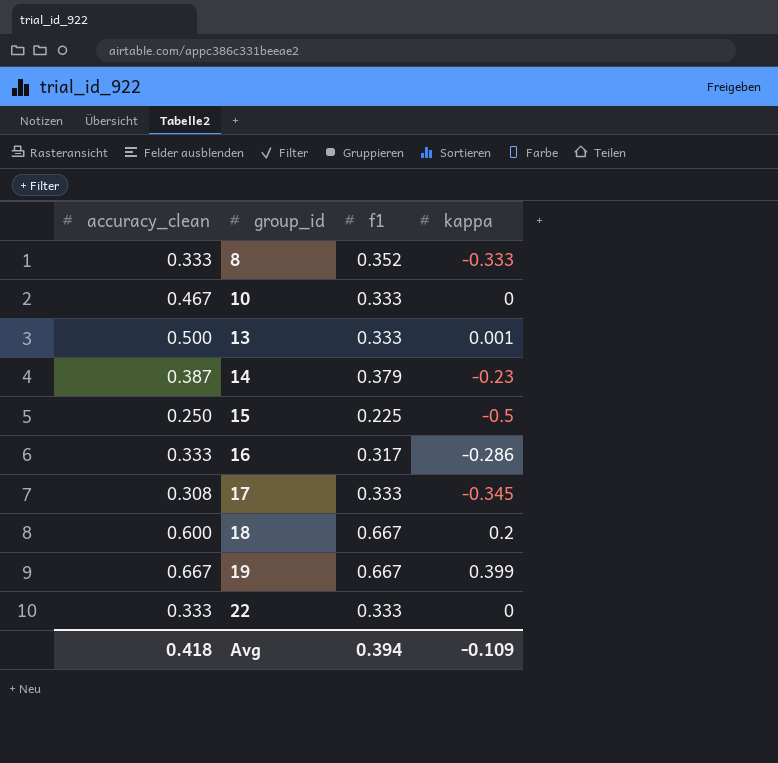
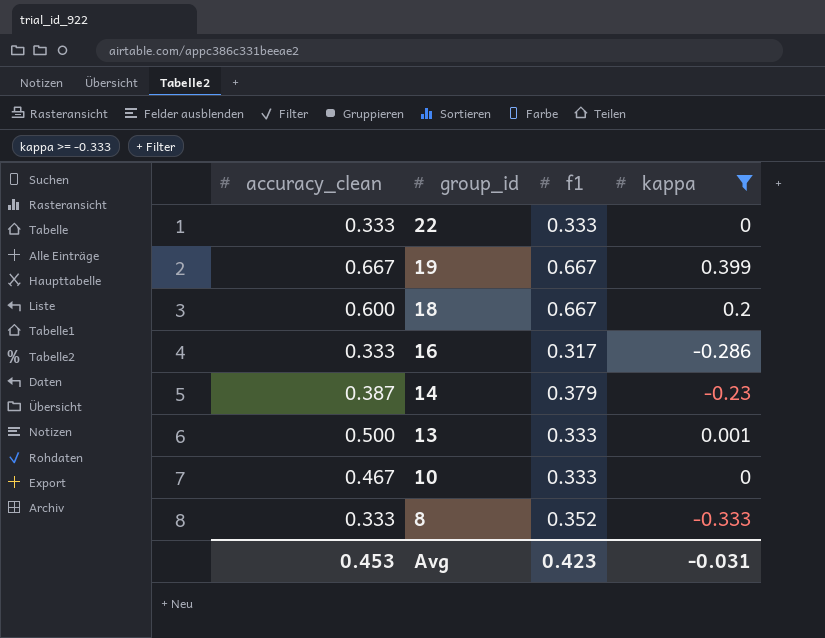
filter: none -> kappa >= -0.333
row order: group_id ascending -> group_id descending
Avg | accuracy_clean: 0.418 -> 0.453
Avg | f1: 0.394 -> 0.423
Avg | kappa: -0.109 -> -0.031

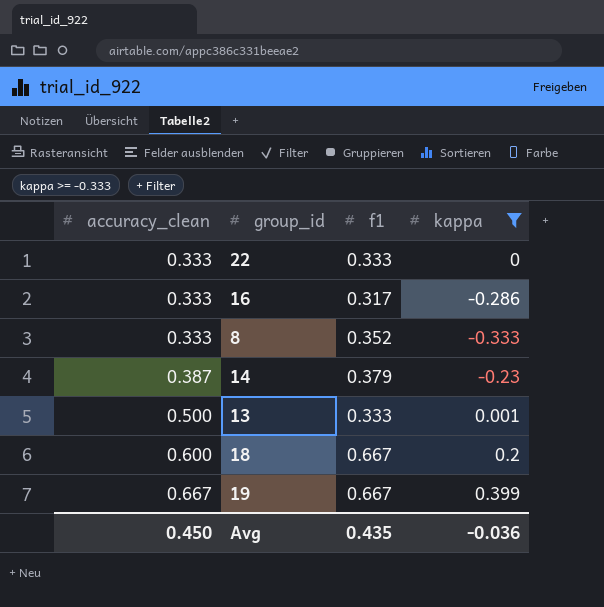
row order: group_id descending -> accuracy_clean ascending
row 10: 0.467 | 0.333 | 0 -> none
Avg | accuracy_clean: 0.453 -> 0.450
Avg | f1: 0.423 -> 0.435
Avg | kappa: -0.031 -> -0.036

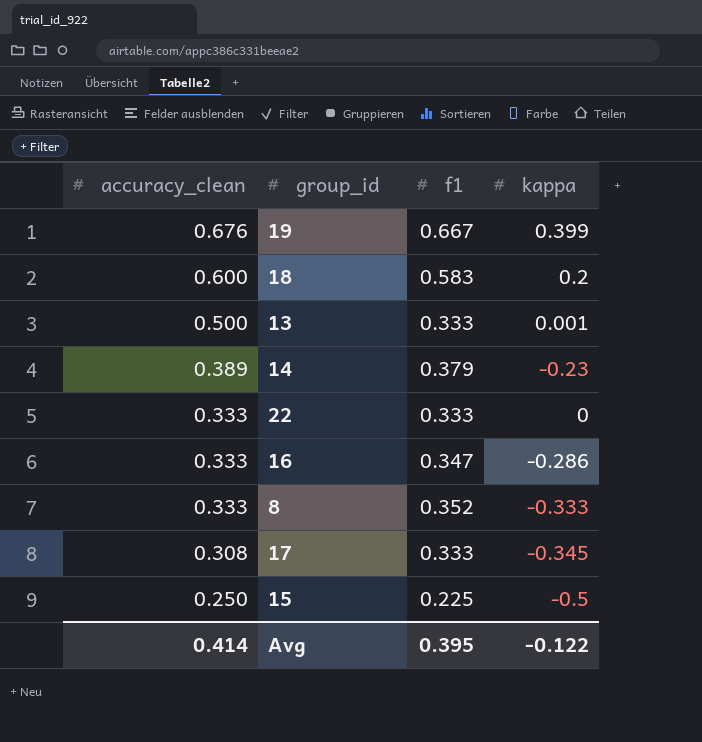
filter: kappa >= -0.333 -> none
row order: accuracy_clean ascending -> accuracy_clean descending
19 | accuracy_clean: 0.667 -> 0.676
18 | f1: 0.667 -> 0.583
14 | accuracy_clean: 0.387 -> 0.389
16 | f1: 0.317 -> 0.347
Avg | accuracy_clean: 0.450 -> 0.414
Avg | f1: 0.435 -> 0.395
Avg | kappa: -0.036 -> -0.122

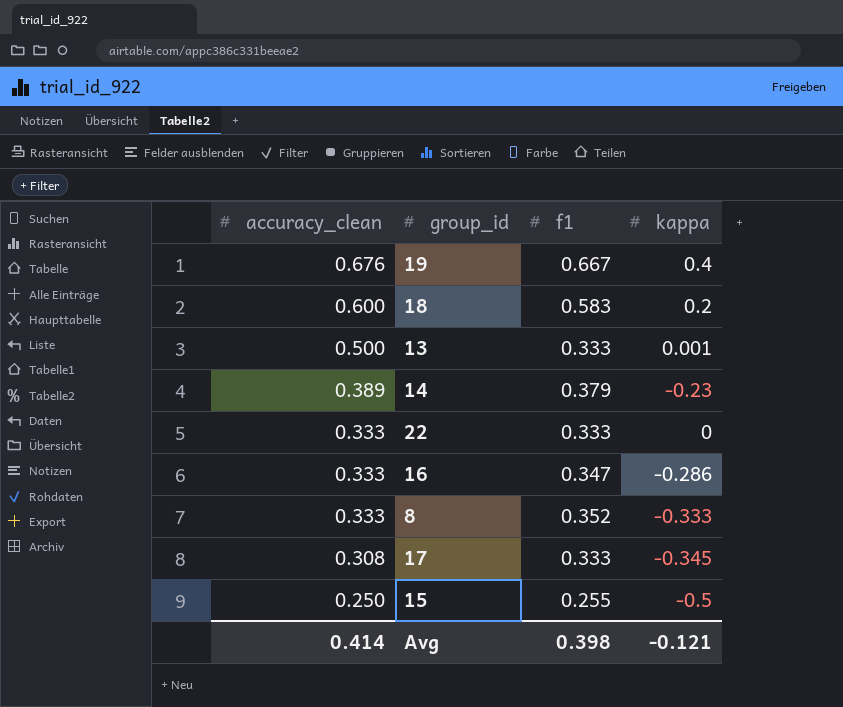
19 | kappa: 0.399 -> 0.4
15 | f1: 0.225 -> 0.255
Avg | f1: 0.395 -> 0.398
Avg | kappa: -0.122 -> -0.121

